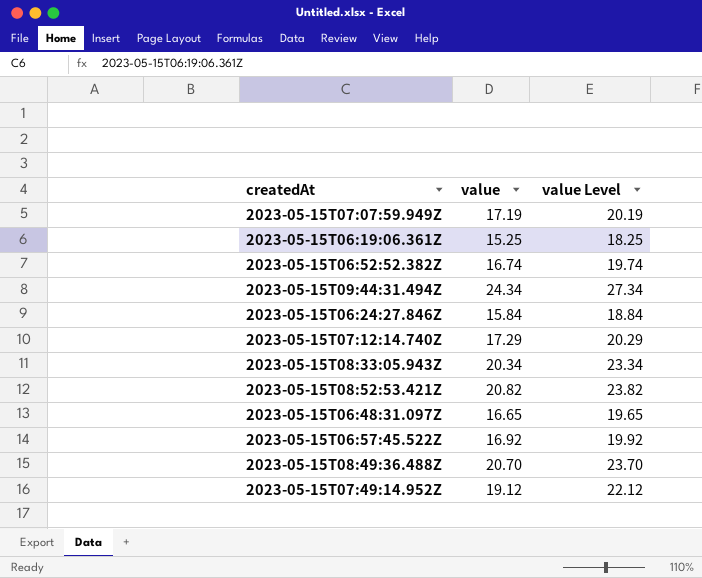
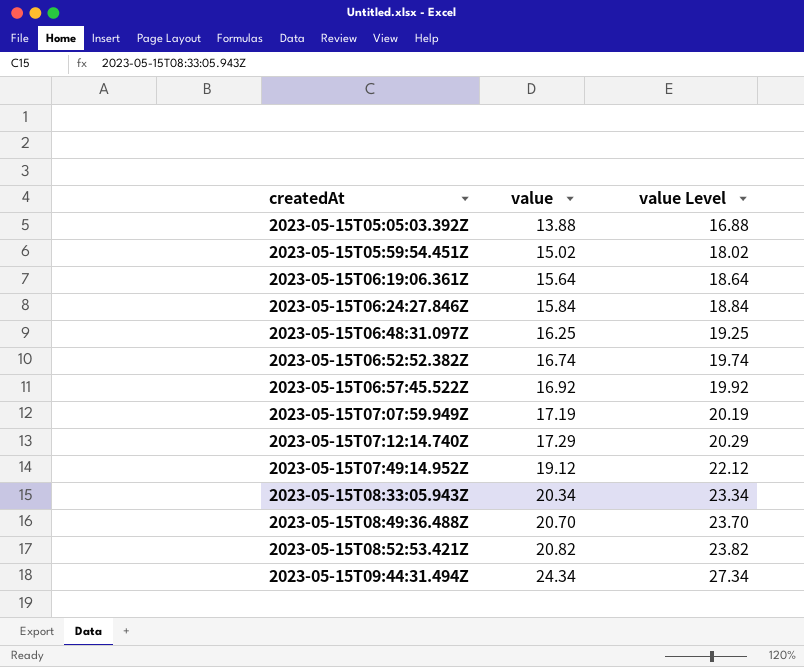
row order: none -> createdAt ascending
row 2023-05-15T05:05:03.392Z: none -> 13.88 | 16.88
row 2023-05-15T05:59:54.451Z: none -> 15.02 | 18.02
2023-05-15T06:19:06.361Z | value: 15.25 -> 15.64
2023-05-15T06:19:06.361Z | value Level: 18.25 -> 18.64
2023-05-15T06:48:31.097Z | value: 16.65 -> 16.25
2023-05-15T06:48:31.097Z | value Level: 19.65 -> 19.25

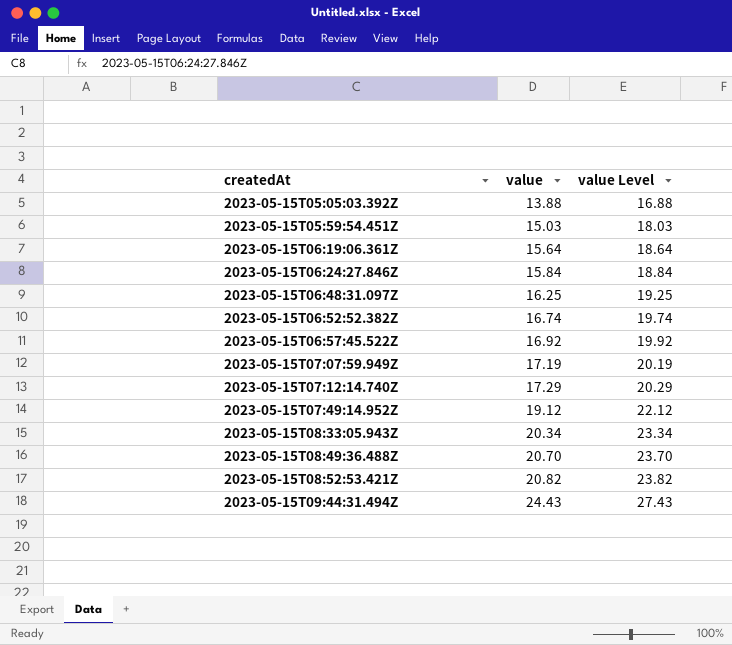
2023-05-15T05:59:54.451Z | value: 15.02 -> 15.03
2023-05-15T05:59:54.451Z | value Level: 18.02 -> 18.03
2023-05-15T09:44:31.494Z | value: 24.34 -> 24.43
2023-05-15T09:44:31.494Z | value Level: 27.34 -> 27.43

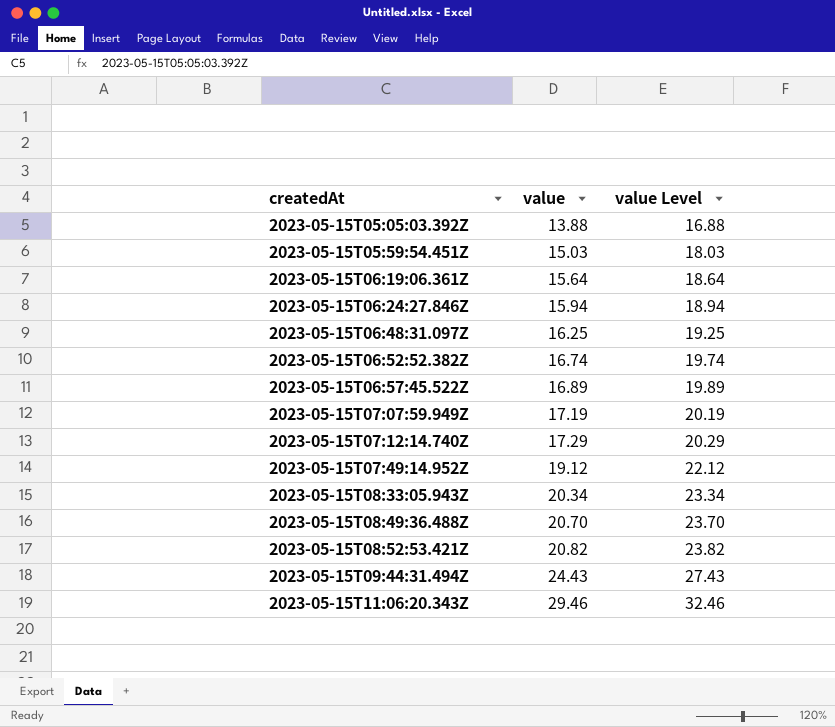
2023-05-15T06:24:27.846Z | value: 15.84 -> 15.94
2023-05-15T06:24:27.846Z | value Level: 18.84 -> 18.94
2023-05-15T06:57:45.522Z | value: 16.92 -> 16.89
2023-05-15T06:57:45.522Z | value Level: 19.92 -> 19.89
row 2023-05-15T11:06:20.343Z: none -> 29.46 | 32.46

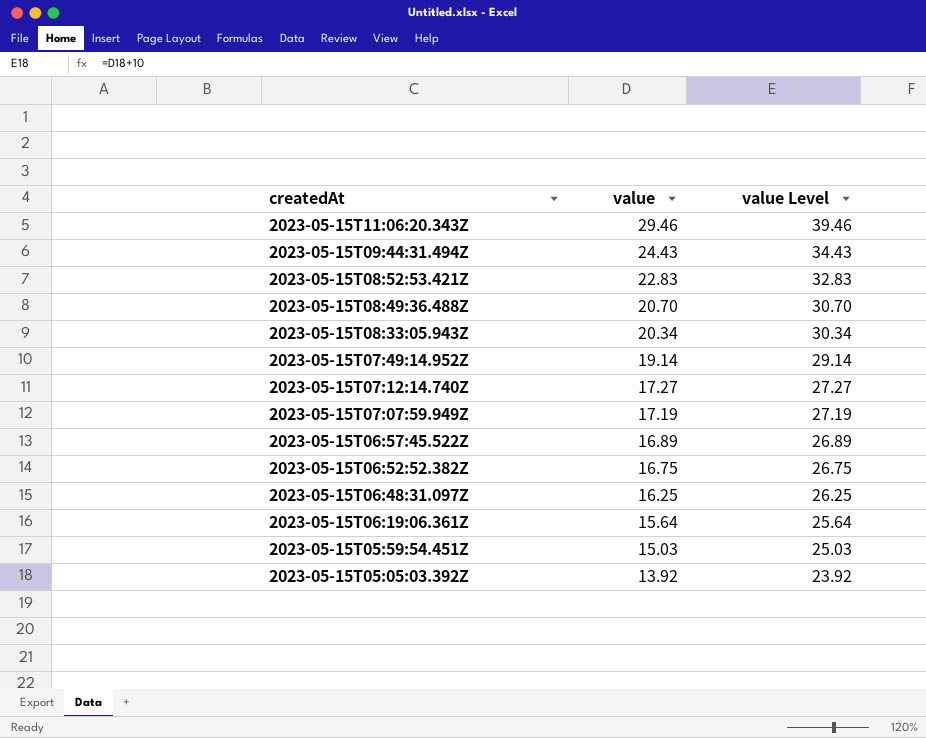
row order: createdAt ascending -> createdAt descending
column value Level | formula: [value] + 3 -> [value] + 10
row 2023-05-15T06:24:27.846Z: 15.94 | 18.94 -> none
2023-05-15T08:52:53.421Z | value: 20.82 -> 22.83
2023-05-15T07:49:14.952Z | value: 19.12 -> 19.14
2023-05-15T07:12:14.740Z | value: 17.29 -> 17.27
2023-05-15T06:52:52.382Z | value: 16.74 -> 16.75
2023-05-15T05:05:03.392Z | value: 13.88 -> 13.92

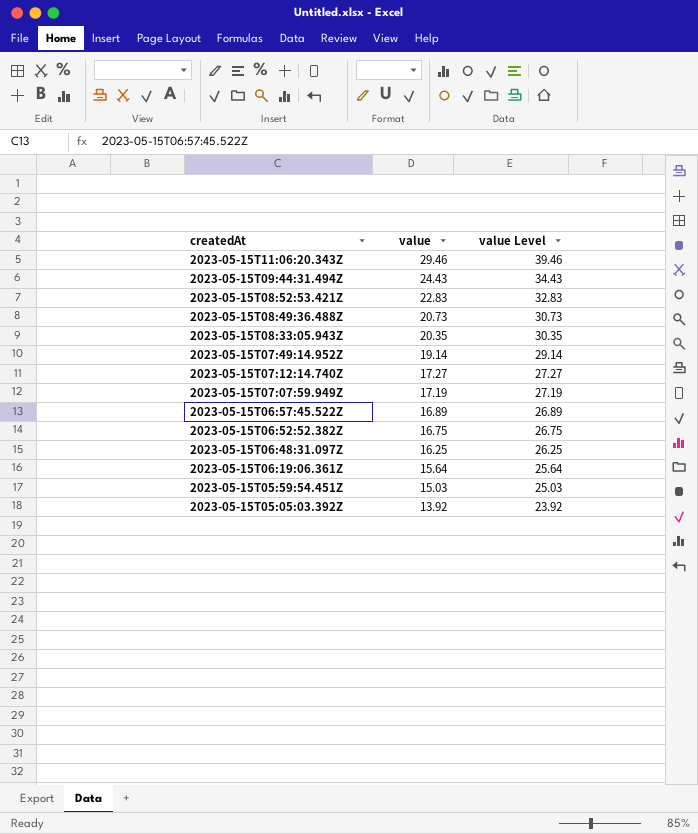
2023-05-15T08:49:36.488Z | value: 20.70 -> 20.73
2023-05-15T08:49:36.488Z | value Level: 30.70 -> 30.73
2023-05-15T08:33:05.943Z | value: 20.34 -> 20.35
2023-05-15T08:33:05.943Z | value Level: 30.34 -> 30.35

